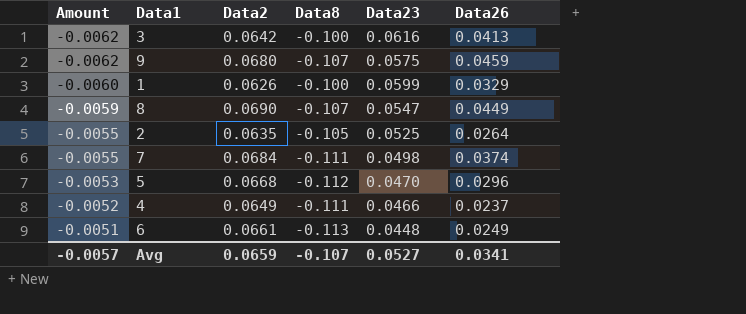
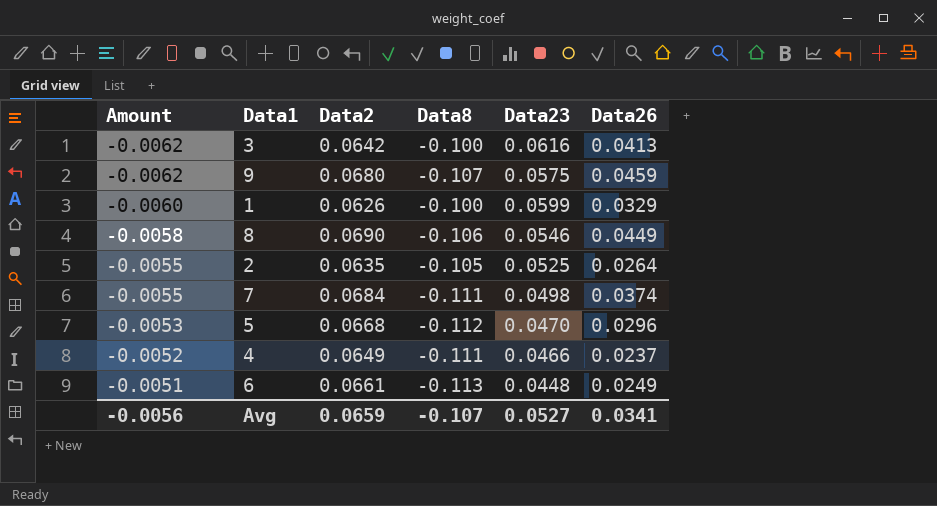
8 | Amount: -0.0059 -> -0.0058
8 | Data8: -0.107 -> -0.106
8 | Data23: 0.0547 -> 0.0546
Avg | Amount: -0.0057 -> -0.0056

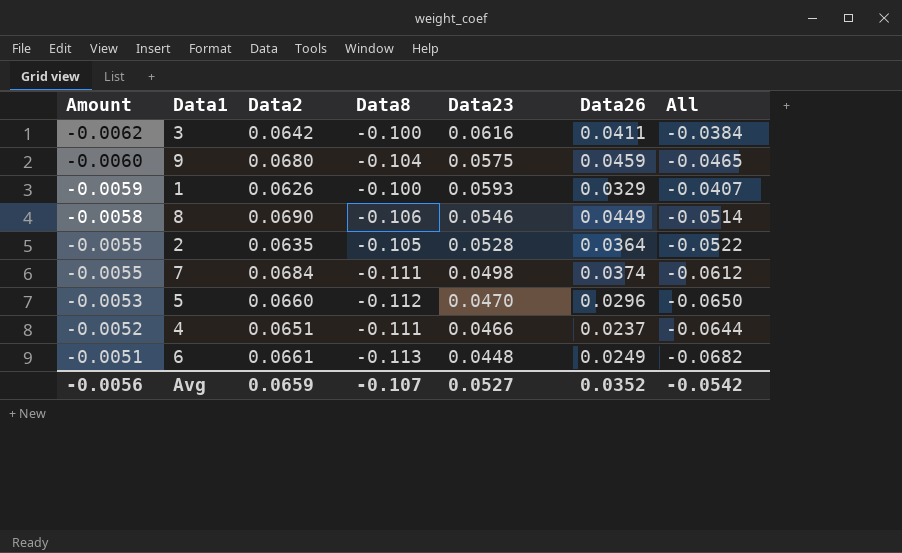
column All | formula: none -> [Data8] + [Data23]
3 | Data26: 0.0413 -> 0.0411
9 | Amount: -0.0062 -> -0.0060
9 | Data8: -0.107 -> -0.104
1 | Amount: -0.0060 -> -0.0059
1 | Data23: 0.0599 -> 0.0593
2 | Data23: 0.0525 -> 0.0528
2 | Data26: 0.0264 -> 0.0364
5 | Data2: 0.0668 -> 0.0660
4 | Data2: 0.0649 -> 0.0651
Avg | Data26: 0.0341 -> 0.0352

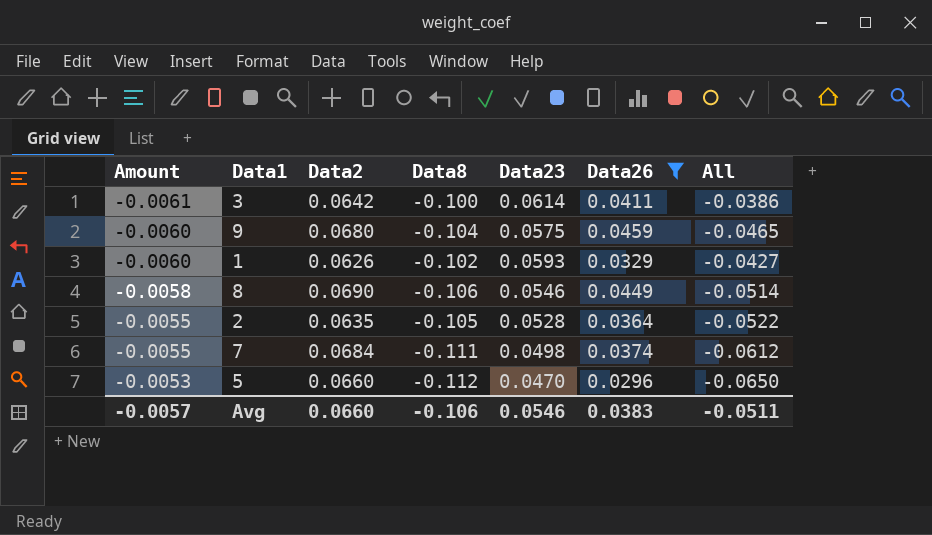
filter: none -> Data26 >= 0.0296
3 | Amount: -0.0062 -> -0.0061
3 | Data23: 0.0616 -> 0.0614
3 | All: -0.0384 -> -0.0386
1 | Amount: -0.0059 -> -0.0060
1 | Data8: -0.100 -> -0.102
1 | All: -0.0407 -> -0.0427
Avg | Amount: -0.0056 -> -0.0057
Avg | Data2: 0.0659 -> 0.0660
Avg | Data8: -0.107 -> -0.106
Avg | Data23: 0.0527 -> 0.0546
Avg | Data26: 0.0352 -> 0.0383
Avg | All: -0.0542 -> -0.0511

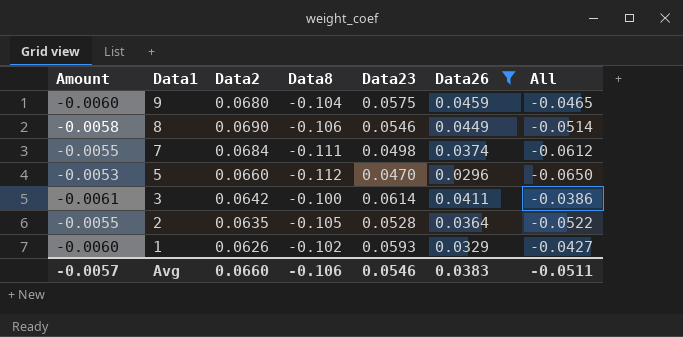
row order: Amount ascending -> Data1 descending

